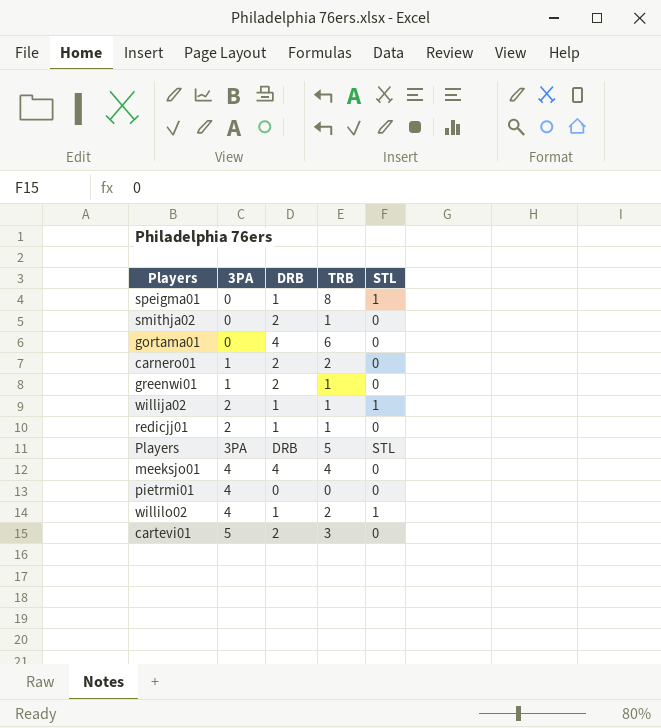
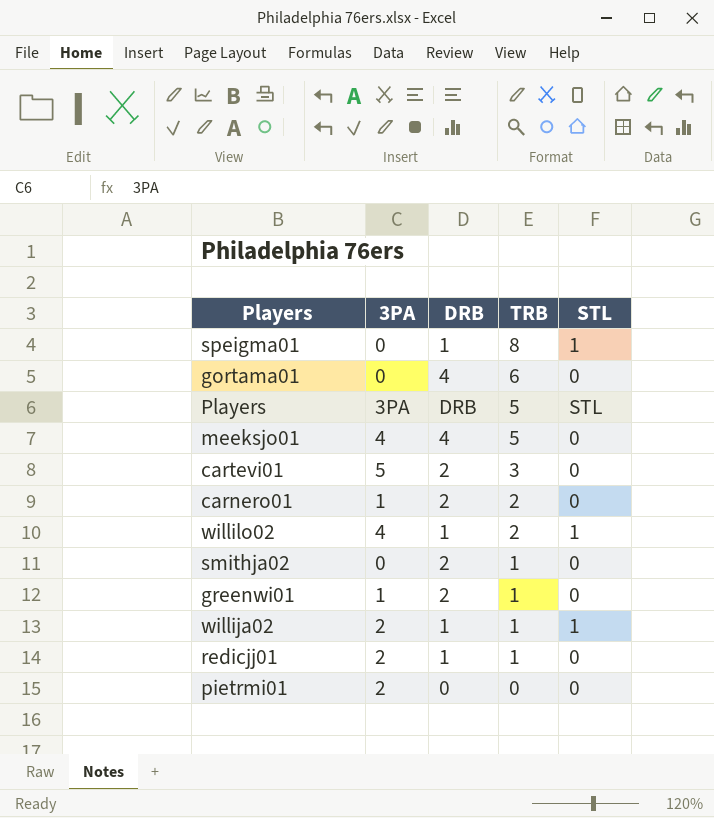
row order: 3PA ascending -> TRB descending
meeksjo01 | TRB: 4 -> 5
pietrmi01 | 3PA: 4 -> 2

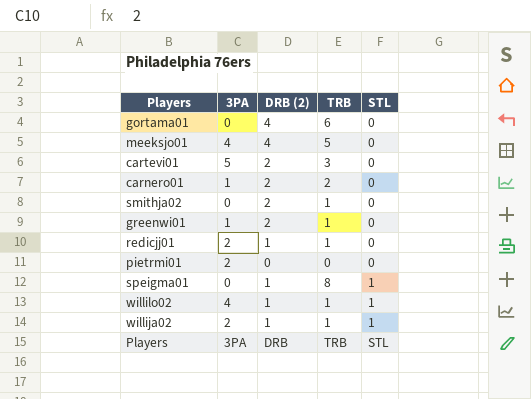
row order: TRB descending -> STL ascending
column name: DRB -> DRB (2)
willilo02 | TRB: 2 -> 1
Players | TRB: 5 -> TRB

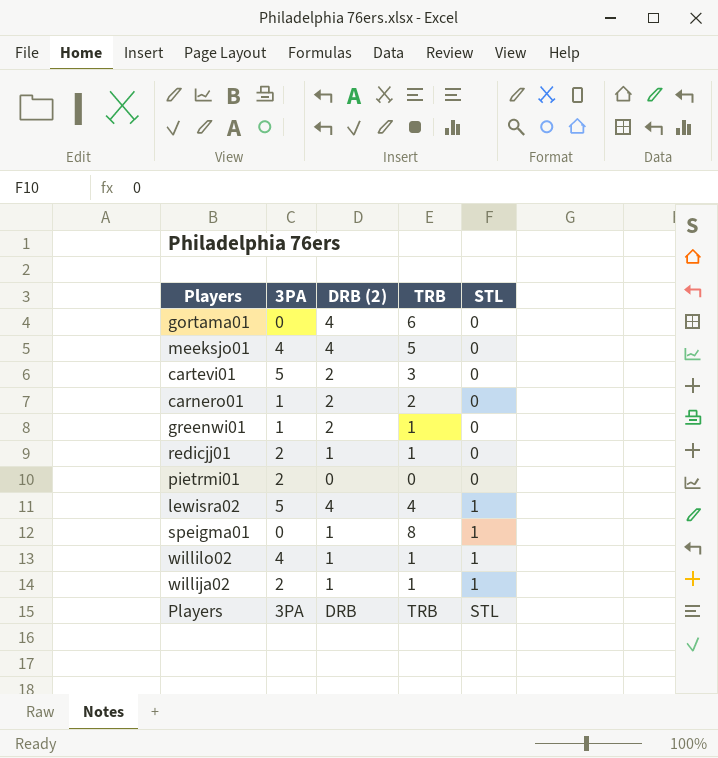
row smithja02: 0 | 2 | 1 | 0 -> none
row lewisra02: none -> 5 | 4 | 4 | 1

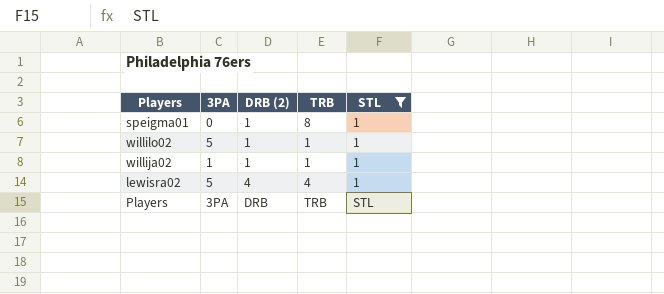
filter: none -> STL != 0
row order: STL ascending -> DRB (2) ascending
willilo02 | 3PA: 4 -> 5
willija02 | 3PA: 2 -> 1

